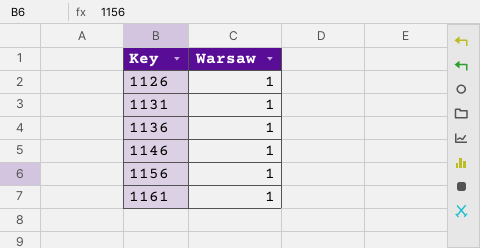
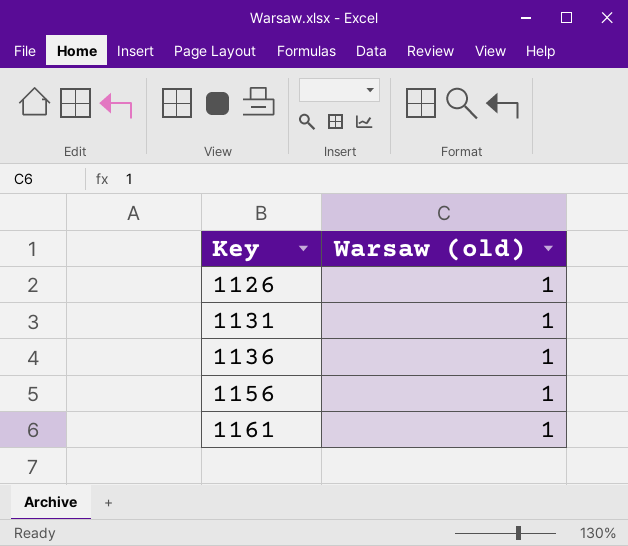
column name: Warsaw -> Warsaw (old)
row 1146: 1 -> none

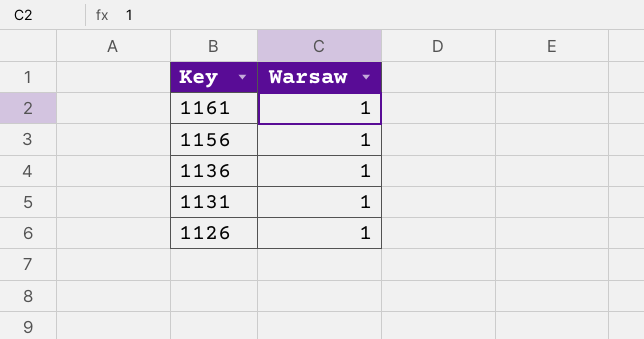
row order: Key ascending -> Key descending
column name: Warsaw (old) -> Warsaw

